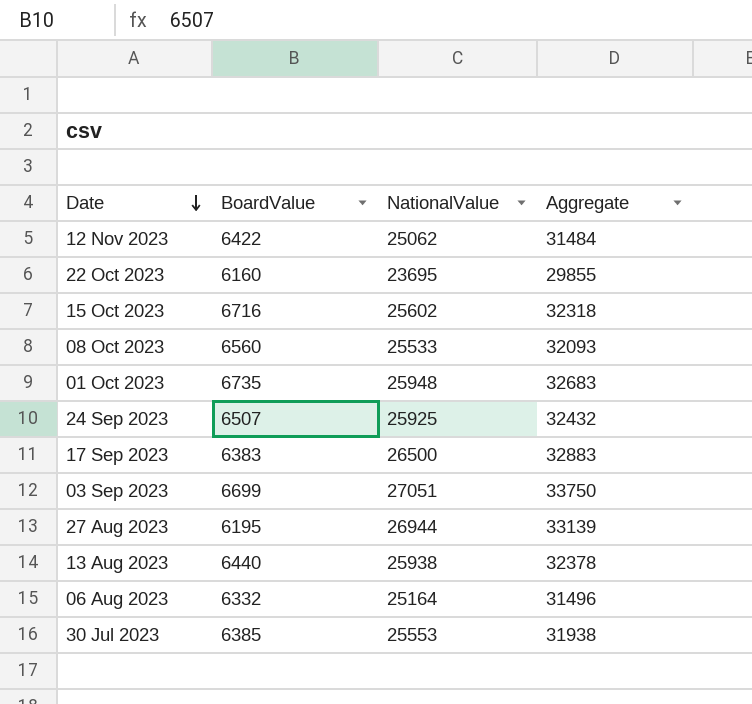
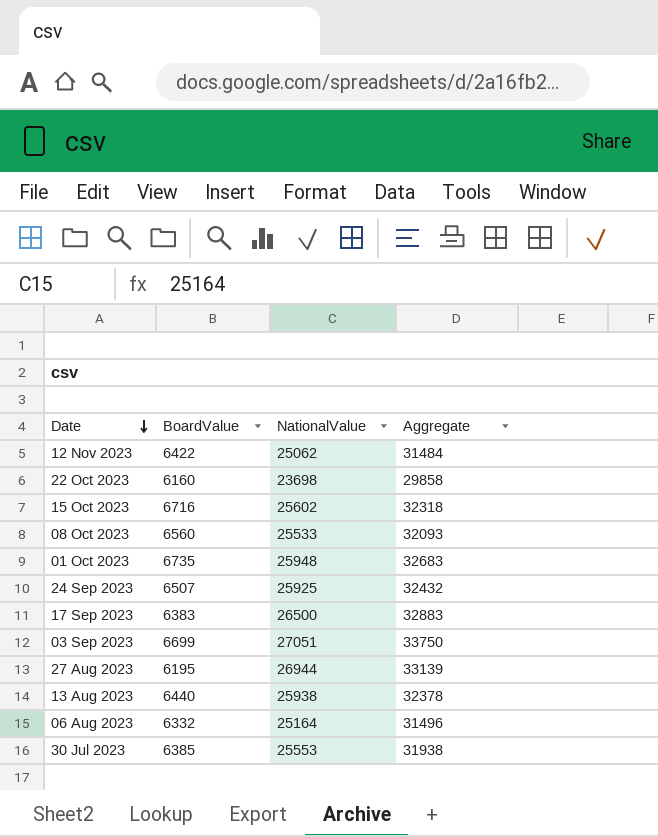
22 Oct 2023 | NationalValue: 23695 -> 23698
22 Oct 2023 | Aggregate: 29855 -> 29858

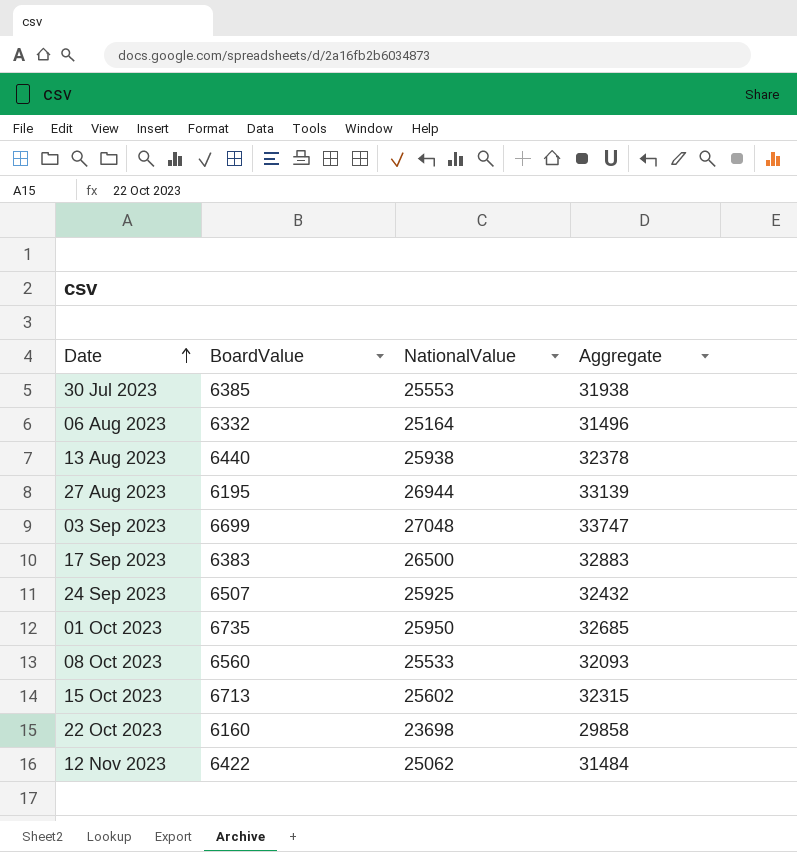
row order: Date descending -> Date ascending
03 Sep 2023 | NationalValue: 27051 -> 27048
03 Sep 2023 | Aggregate: 33750 -> 33747
01 Oct 2023 | NationalValue: 25948 -> 25950
01 Oct 2023 | Aggregate: 32683 -> 32685
15 Oct 2023 | BoardValue: 6716 -> 6713
15 Oct 2023 | Aggregate: 32318 -> 32315

